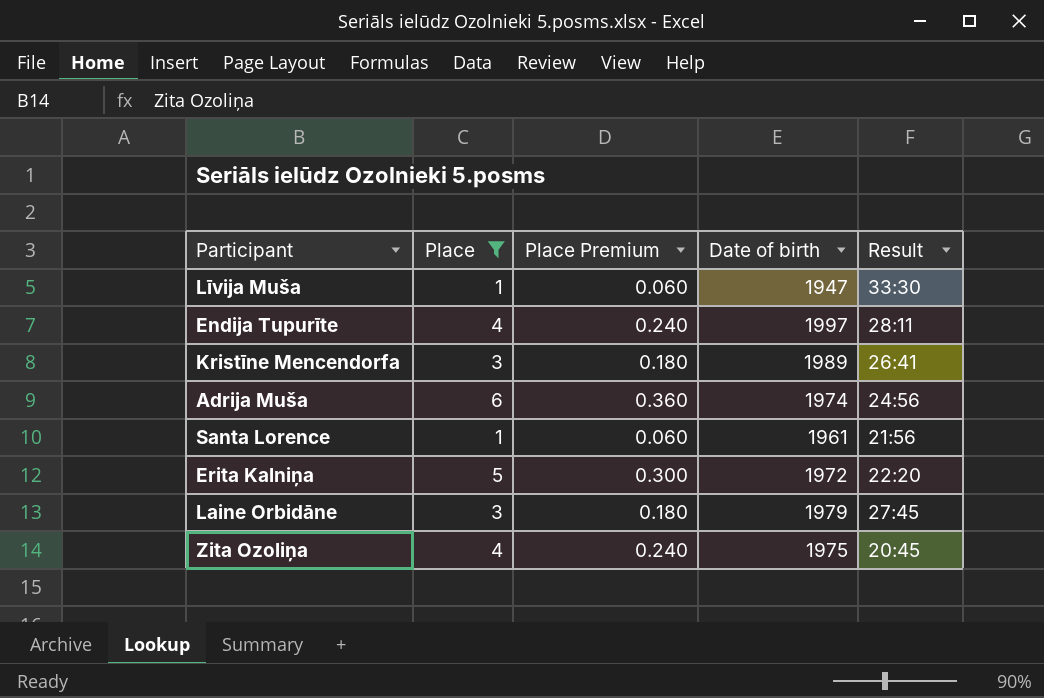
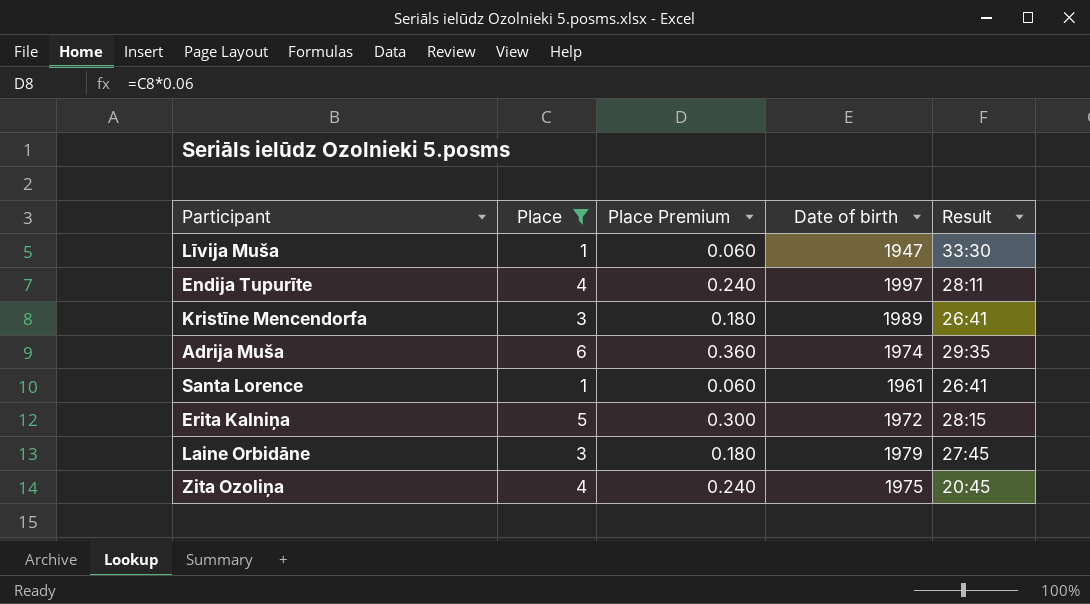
Adrija Muša | Result: 24:56 -> 29:35
Santa Lorence | Result: 21:56 -> 26:41
Erita Kalniņa | Result: 22:20 -> 28:15

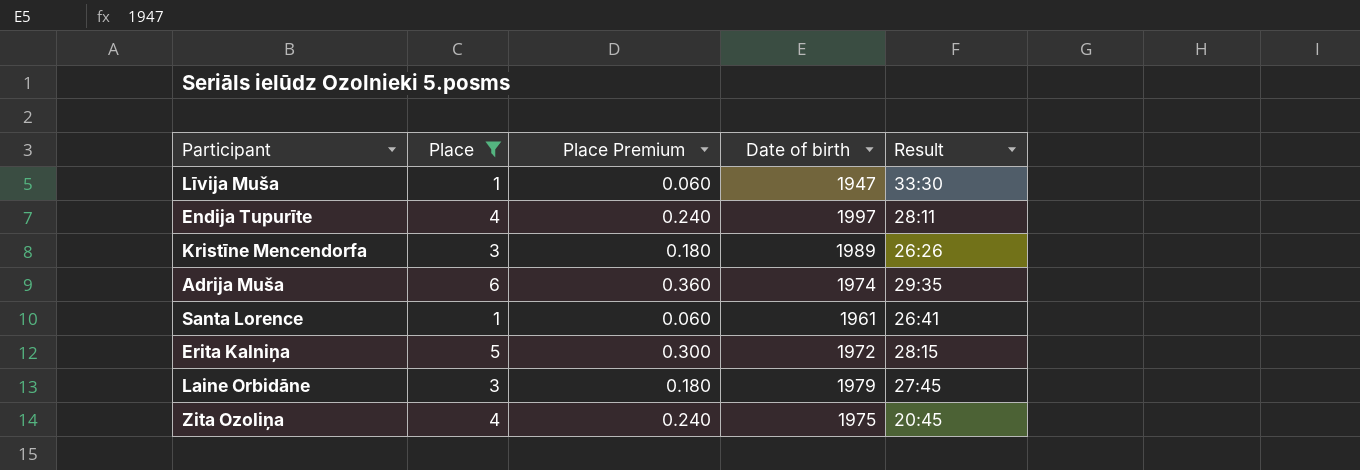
Kristīne Mencendorfa | Result: 26:41 -> 26:26

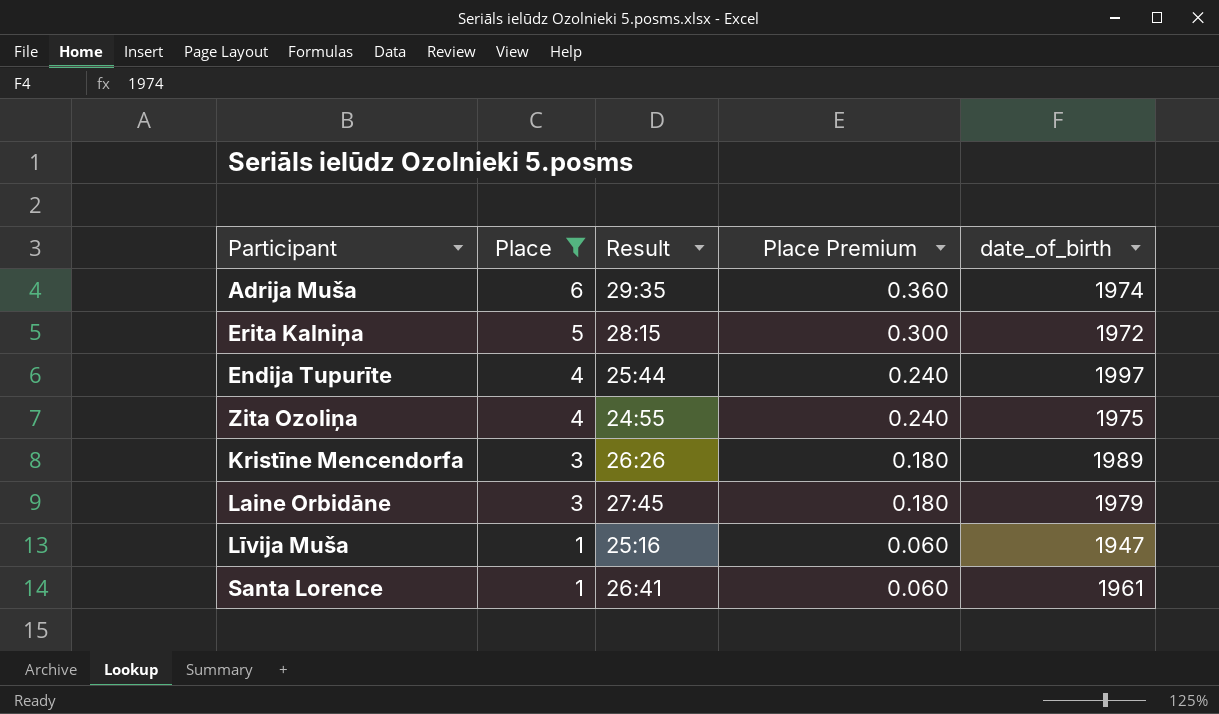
row order: none -> Place descending
column Result | position: 5 -> 3
column name: Date of birth -> date_of_birth
Endija Tupurīte | Result: 28:11 -> 25:44
Zita Ozoliņa | Result: 20:45 -> 24:55
Līvija Muša | Result: 33:30 -> 25:16

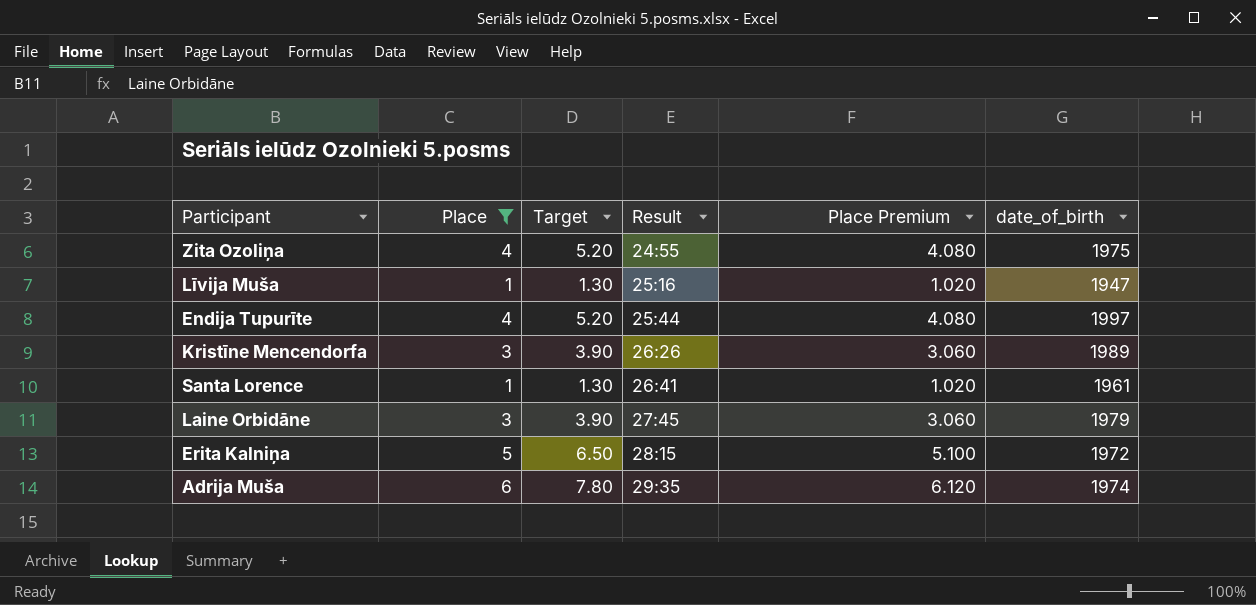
row order: Place descending -> Result ascending
column Target | formula: none -> [Place] * 1.3
column Place Premium | formula: [Place] * 0.06 -> [Place] * 1.02

